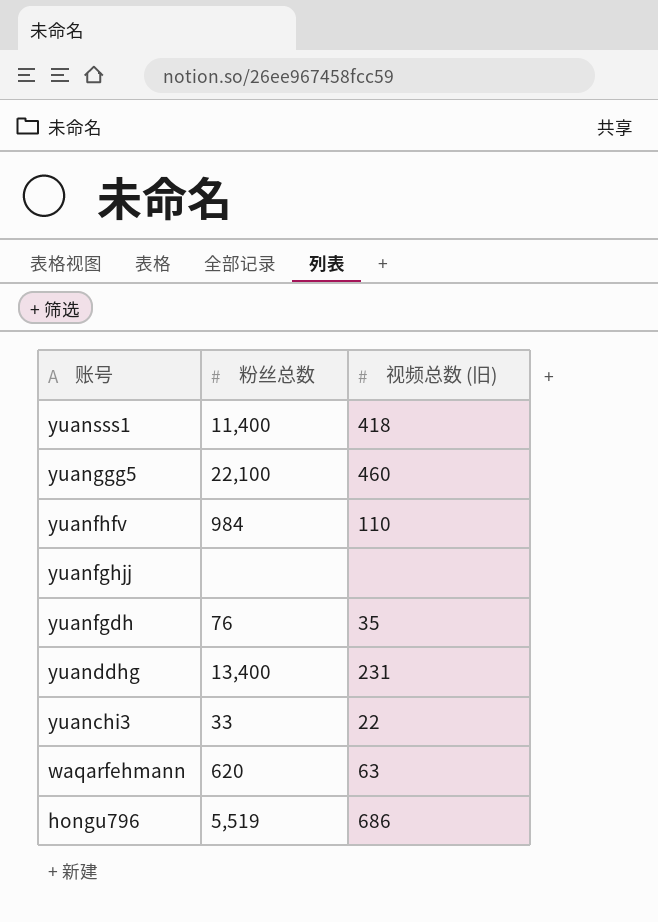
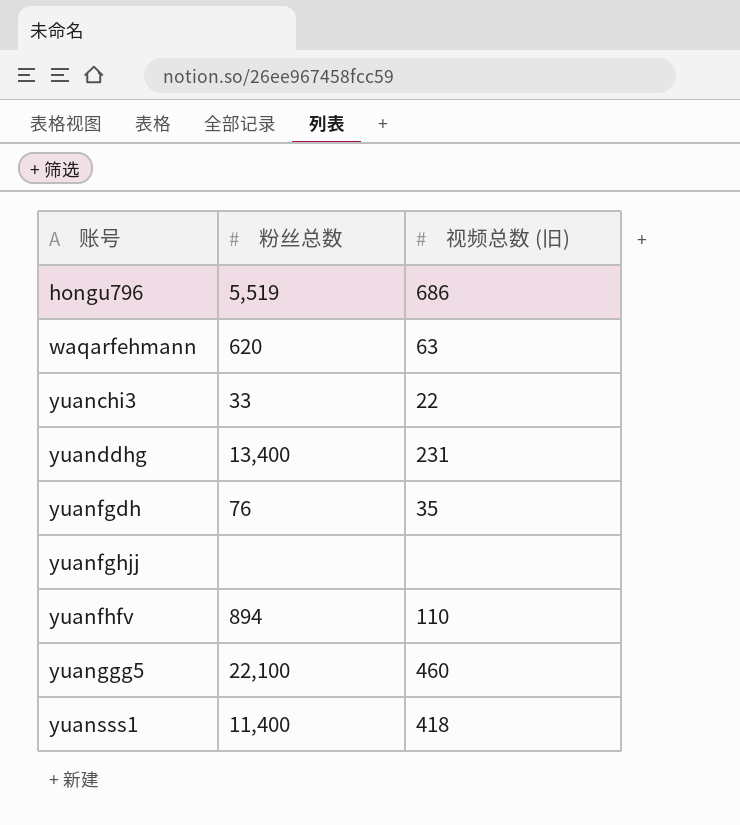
row order: 账号 descending -> 账号 ascending
yuanfhfv | 粉丝总数: 984 -> 894

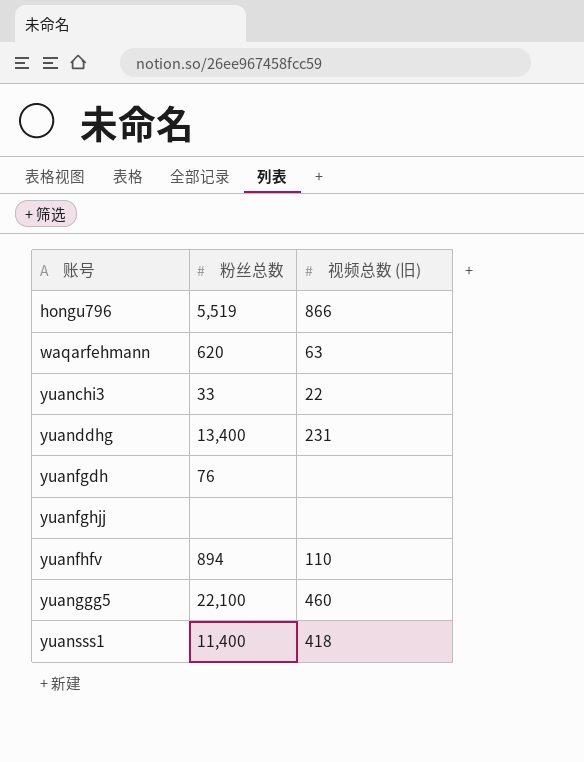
hongu796 | 视频总数 (旧): 686 -> 866
yuanfgdh | 视频总数 (旧): 35 -> none

